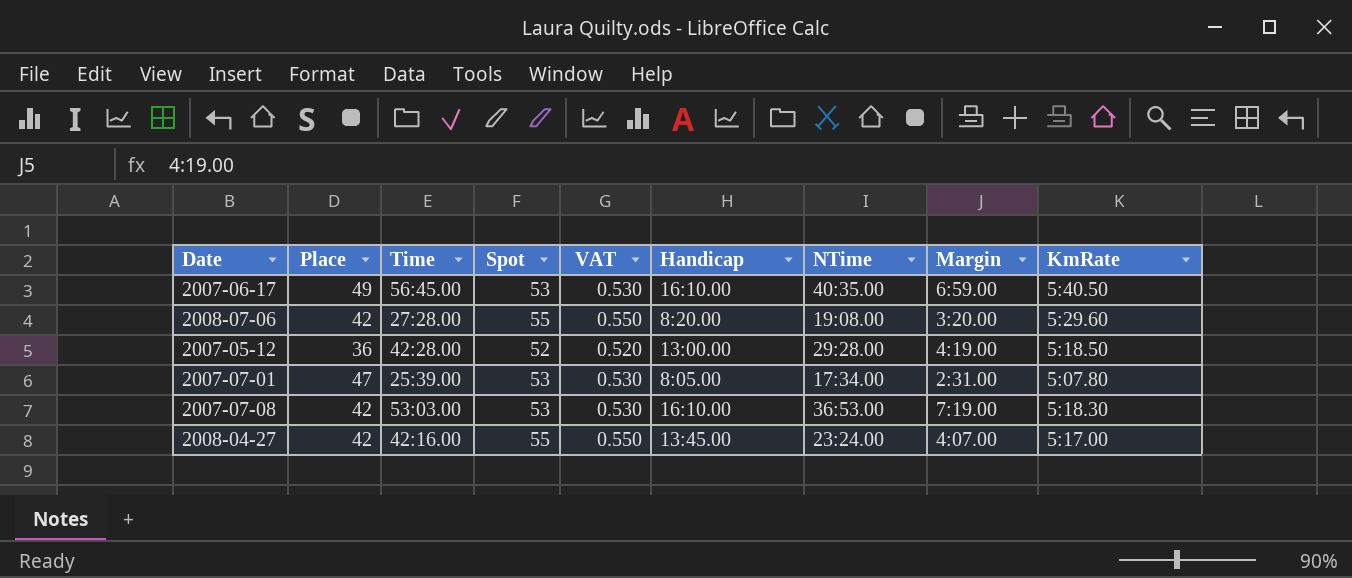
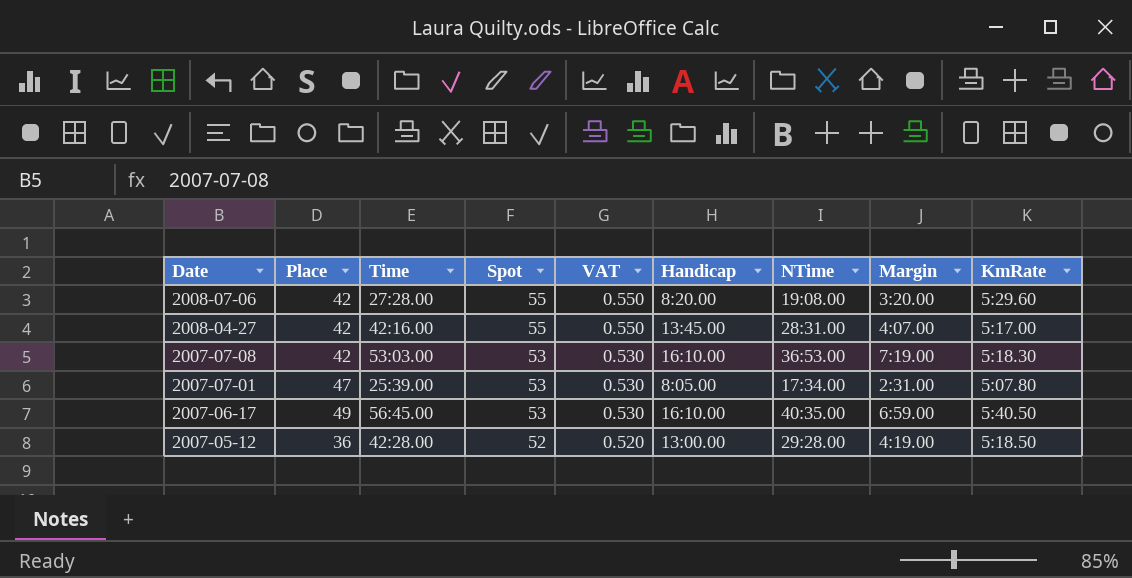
row order: none -> Date descending
2008-04-27 | NTime: 23:24.00 -> 28:31.00

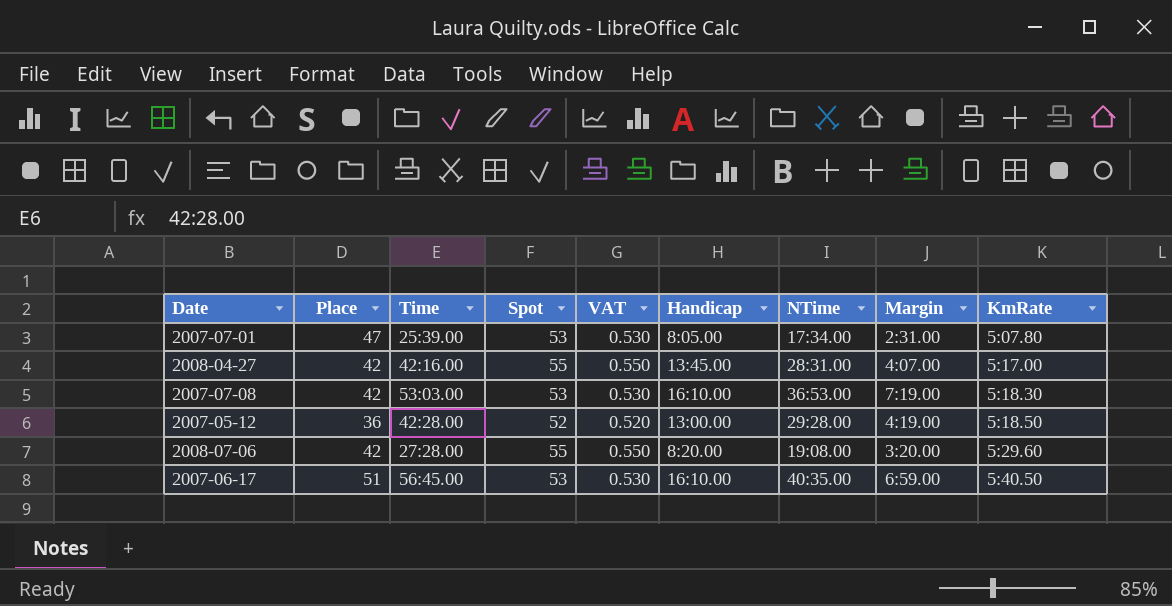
row order: Date descending -> KmRate ascending
2007-06-17 | Place: 49 -> 51

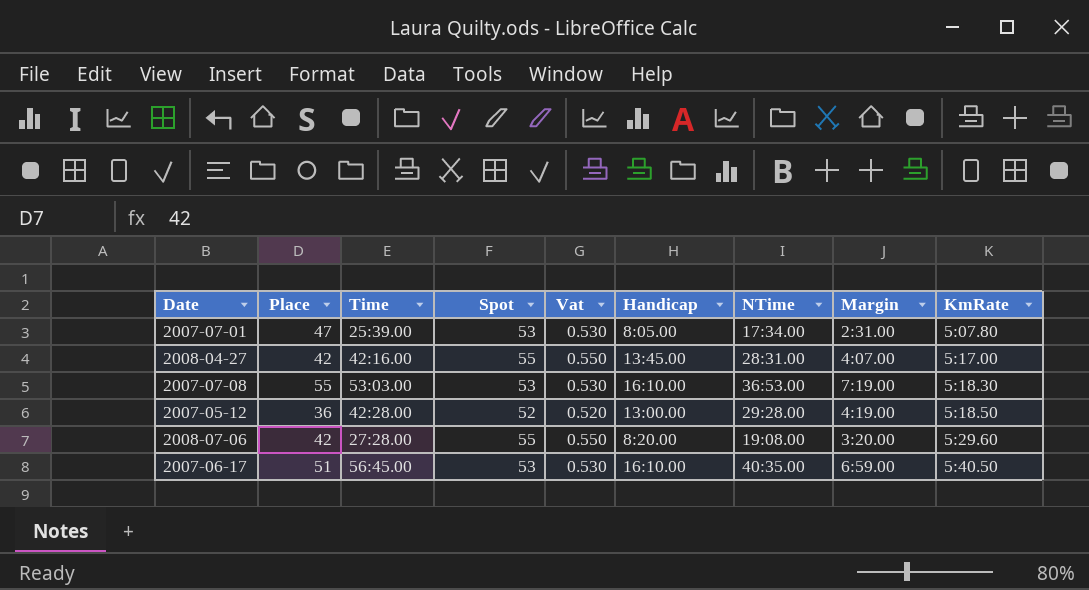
column name: VAT -> Vat
2007-07-08 | Place: 42 -> 55

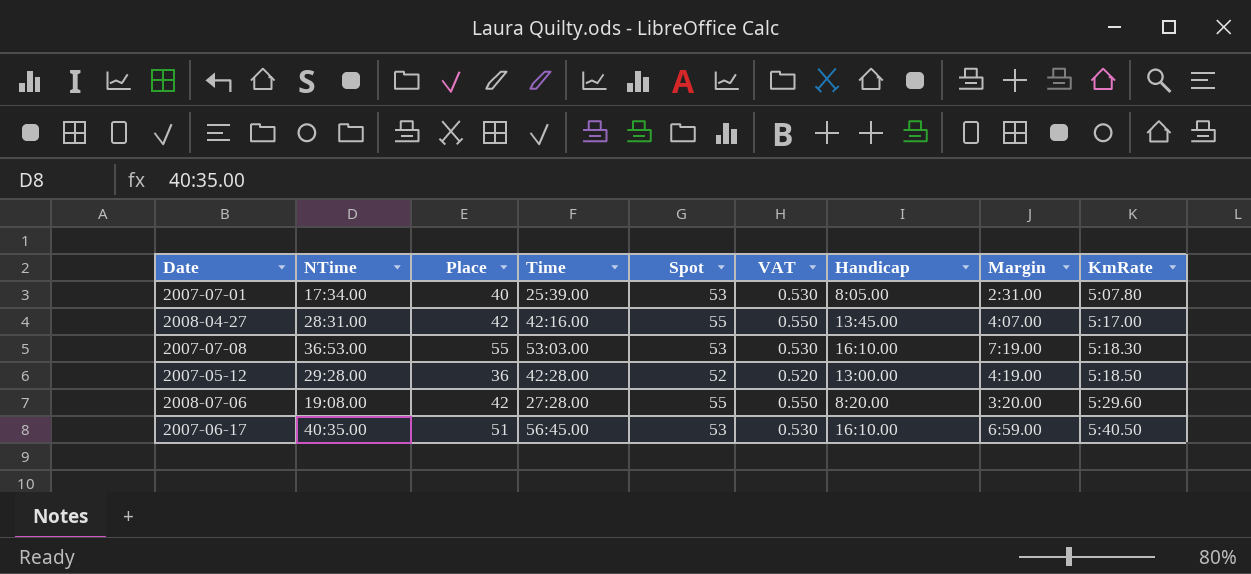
column NTime | position: 7 -> 2
column name: Vat -> VAT
2007-07-01 | Place: 47 -> 40

